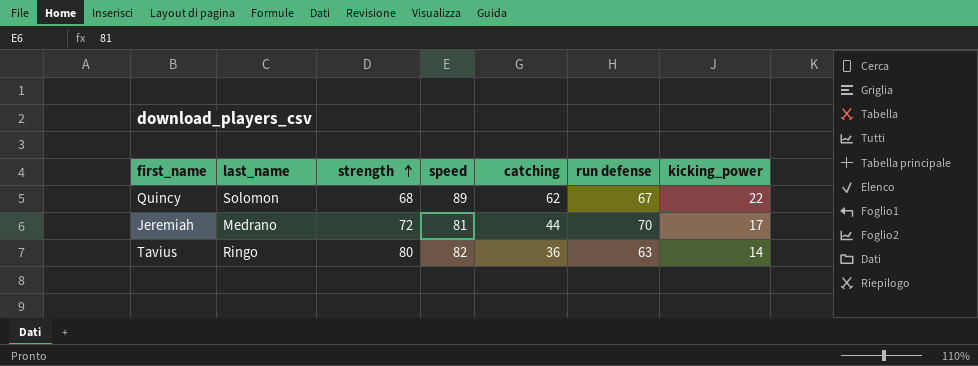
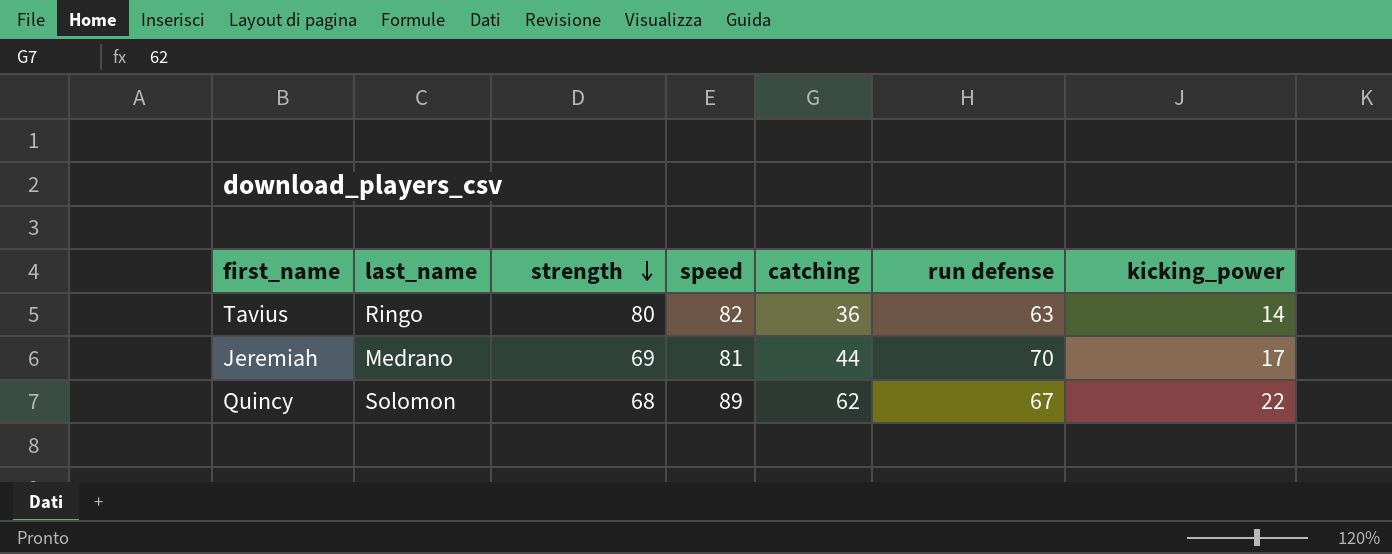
row order: strength ascending -> strength descending
Jeremiah | strength: 72 -> 69

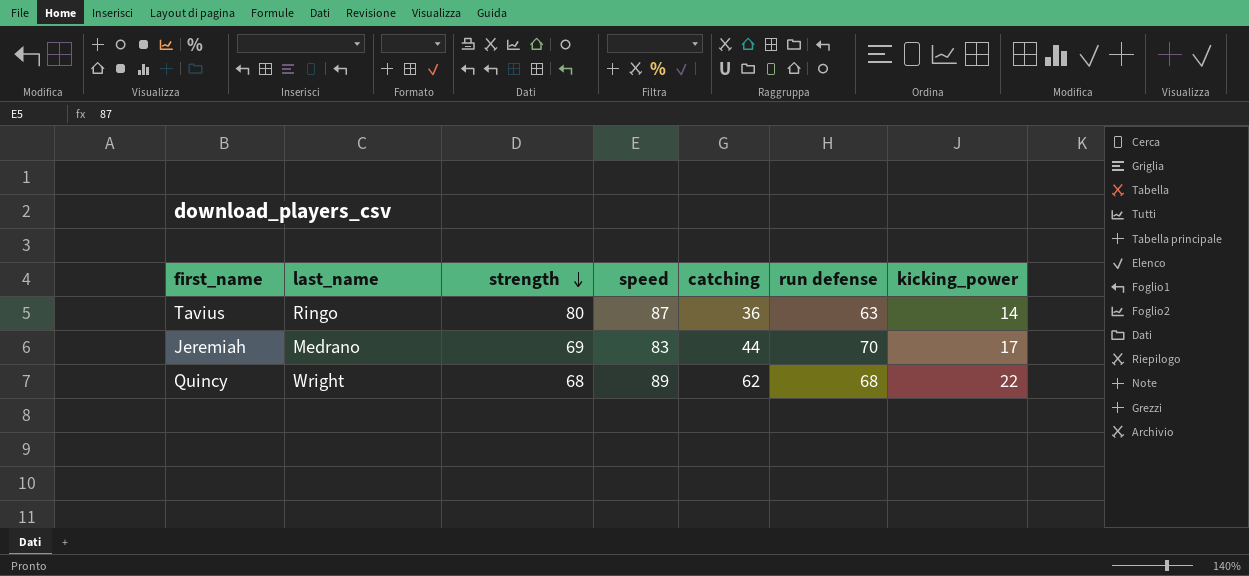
Tavius | speed: 82 -> 87
Jeremiah | speed: 81 -> 83
Quincy | last_name: Solomon -> Wright
Quincy | run defense: 67 -> 68

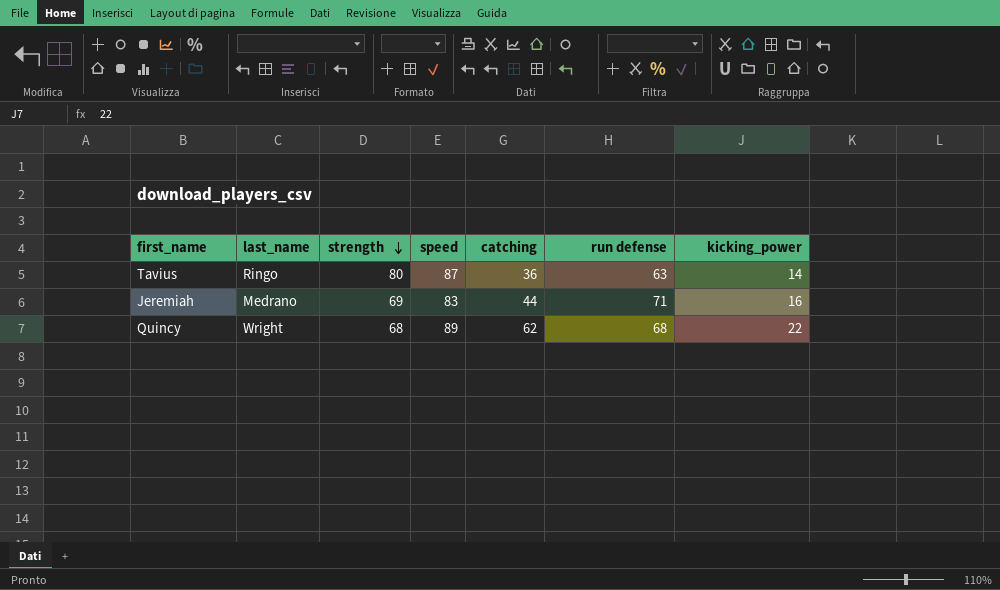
Jeremiah | run defense: 70 -> 71
Jeremiah | kicking_power: 17 -> 16

